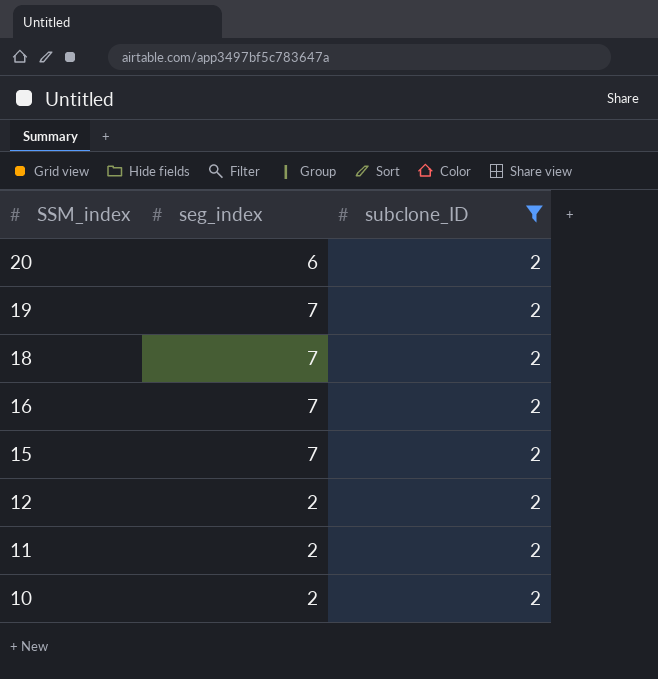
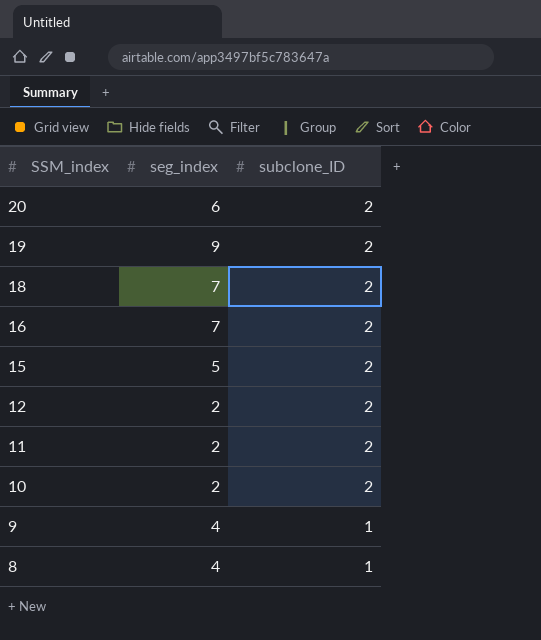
filter: subclone_ID = 2 -> none
19 | seg_index: 7 -> 9
15 | seg_index: 7 -> 5

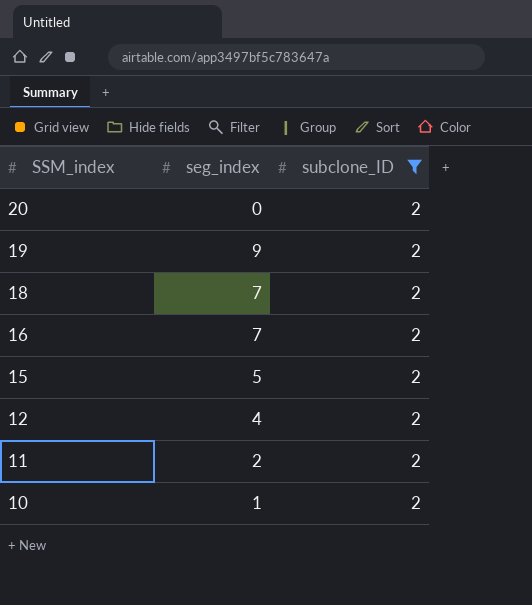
filter: none -> subclone_ID = 2
20 | seg_index: 6 -> 0
12 | seg_index: 2 -> 4
10 | seg_index: 2 -> 1

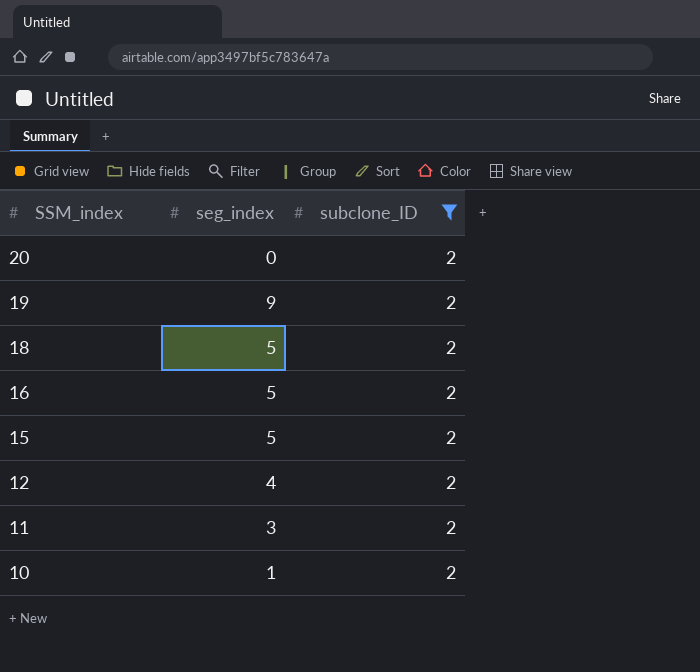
18 | seg_index: 7 -> 5
16 | seg_index: 7 -> 5
11 | seg_index: 2 -> 3

